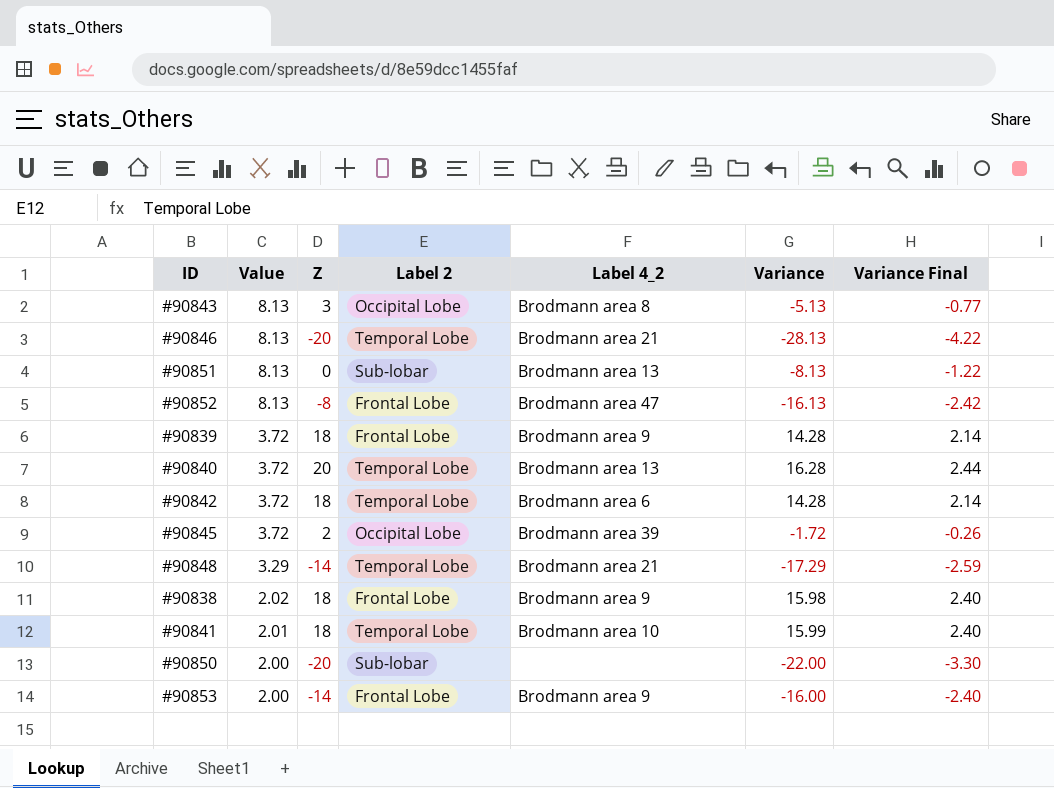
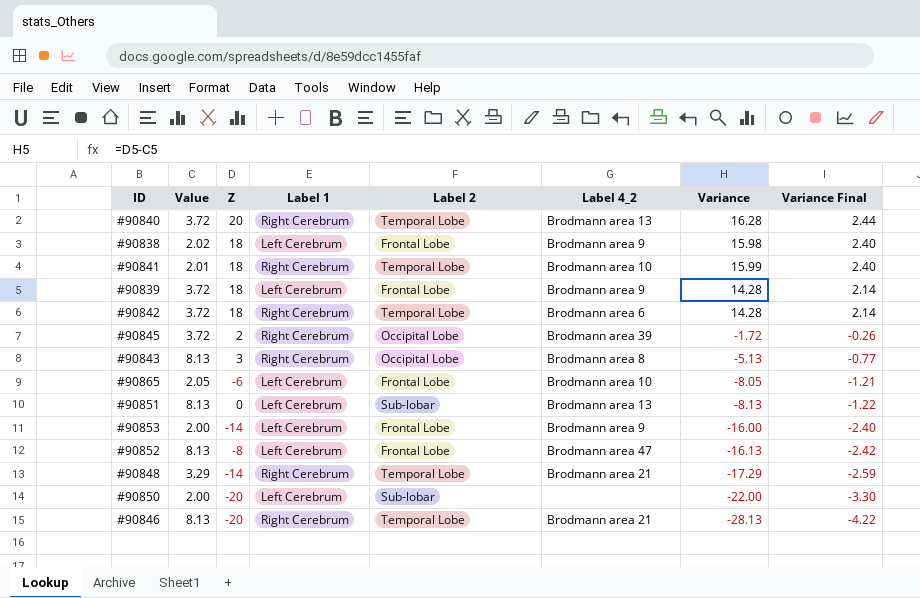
row order: Value descending -> Variance Final descending
column Label 1 | position: none -> 4
row #90865: none -> 2.05 | -6 | Left Cerebrum | Frontal Lobe | Brodmann area 10 | -8.05 | -1.21

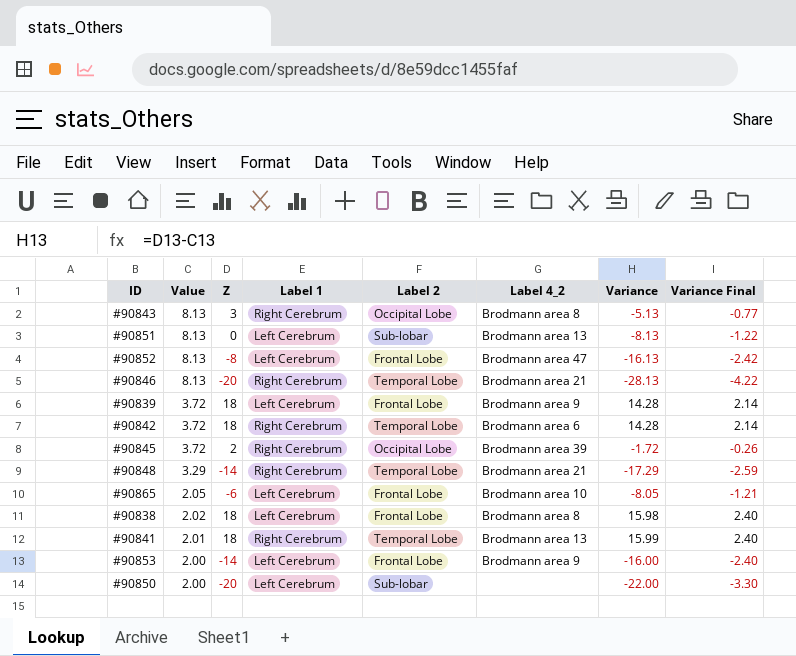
row order: Variance Final descending -> Value descending
row #90840: 3.72 | 20 | Right Cerebrum | Temporal Lobe | Brodmann area 13 | 16.28 | 2.44 -> none
#90838 | Label 4_2: Brodmann area 9 -> Brodmann area 8
#90841 | Label 4_2: Brodmann area 10 -> Brodmann area 13

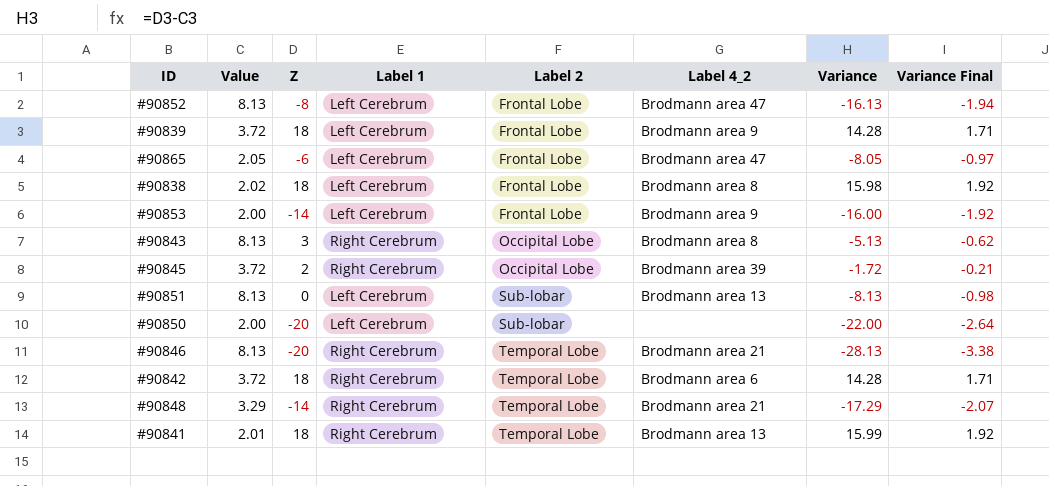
row order: Value descending -> Label 2 ascending
column Variance Final | formula: [Variance] * 0.15 -> [Variance] * 0.12
#90865 | Label 4_2: Brodmann area 10 -> Brodmann area 47

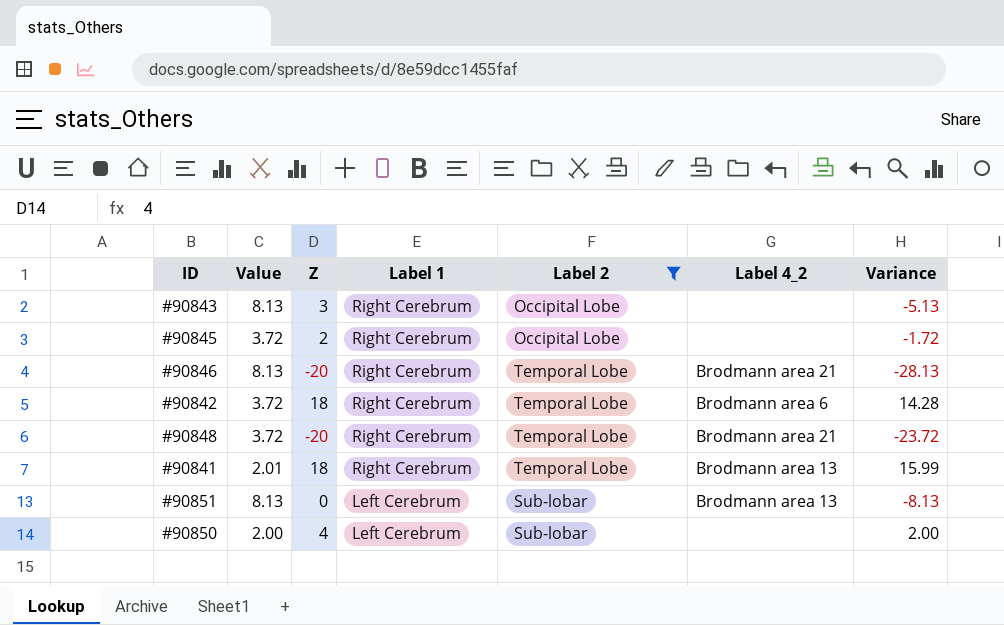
filter: none -> Label 2 != Frontal Lobe
row order: Label 2 ascending -> Label 1 descending
column Variance Final | formula: [Variance] * 0.12 -> none
#90843 | Label 4_2: Brodmann area 8 -> none
#90845 | Label 4_2: Brodmann area 39 -> none
#90848 | Value: 3.29 -> 3.72
#90848 | Z: -14 -> -20
#90848 | Variance: -17.29 -> -23.72
#90850 | Z: -20 -> 4
#90850 | Variance: -22.00 -> 2.00

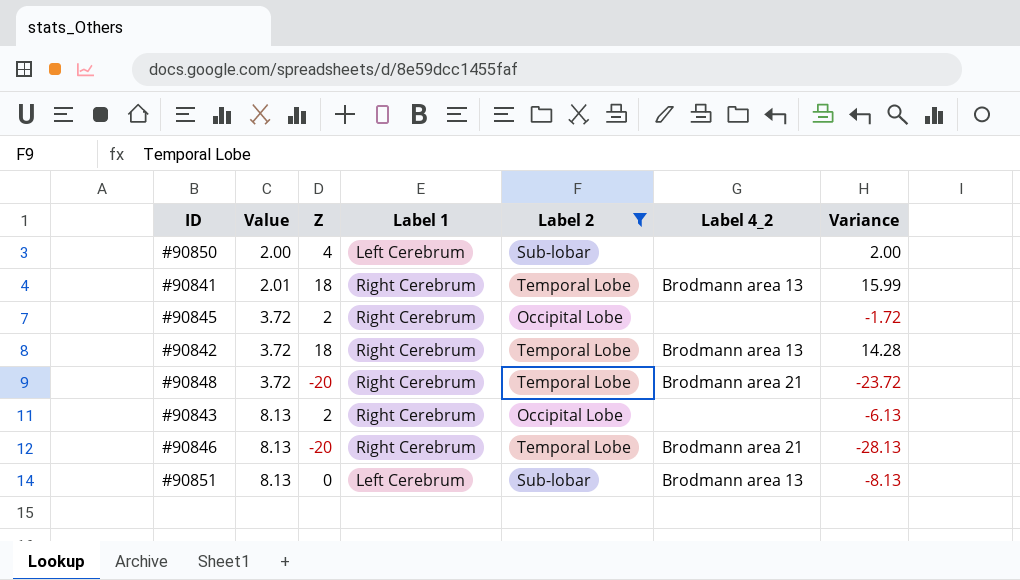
row order: Label 1 descending -> Value ascending
#90842 | Label 4_2: Brodmann area 6 -> Brodmann area 13
#90843 | Z: 3 -> 2
#90843 | Variance: -5.13 -> -6.13

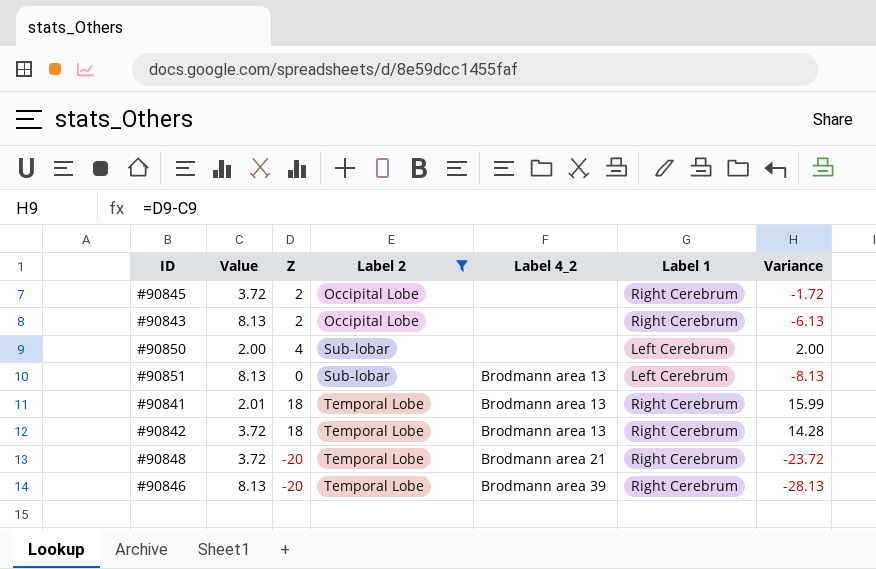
row order: Value ascending -> Label 2 ascending
column Label 1 | position: 4 -> 6
#90846 | Label 4_2: Brodmann area 21 -> Brodmann area 39

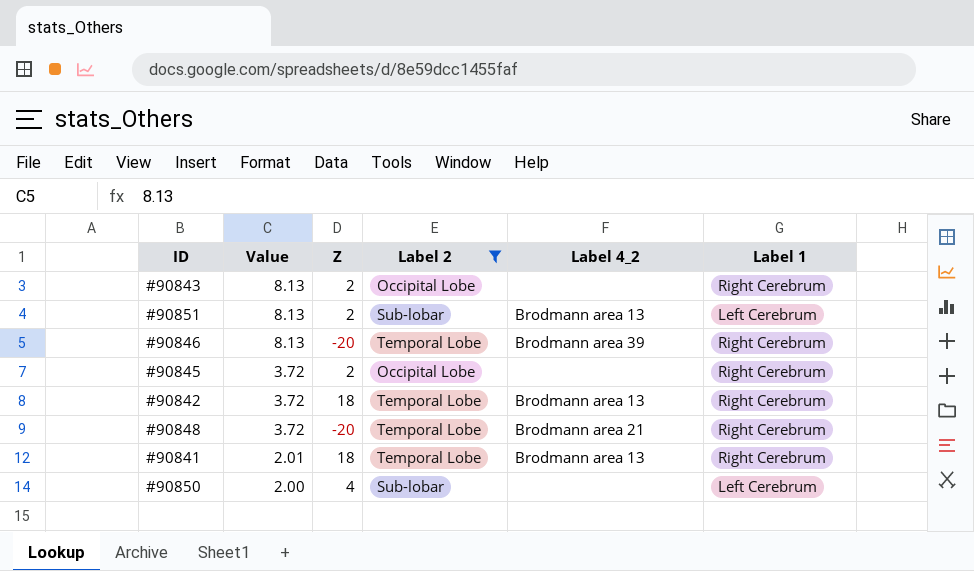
row order: Label 2 ascending -> Value descending
column Variance | formula: [Z] - [Value] -> none
#90851 | Z: 0 -> 2

